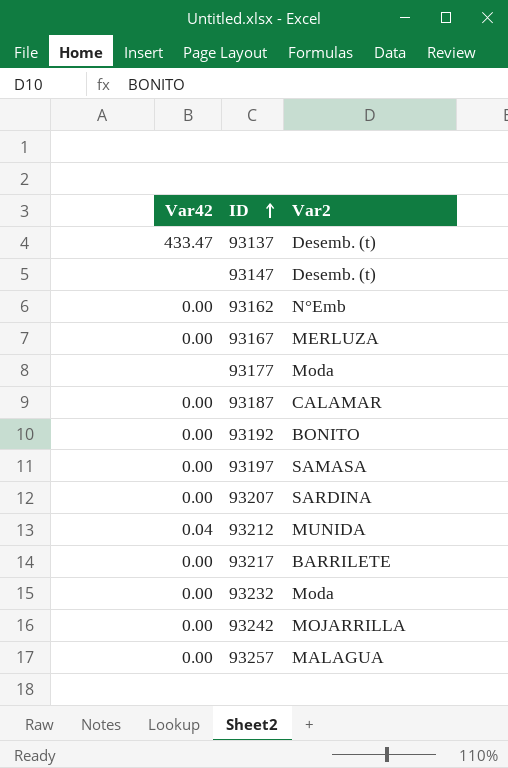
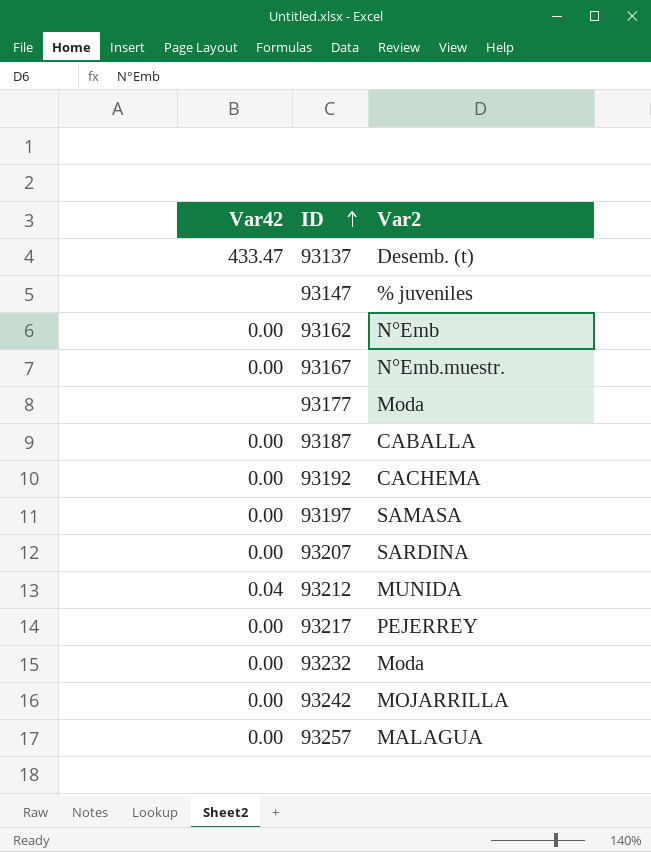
93147 | Var2: Desemb. (t) -> % juveniles
93167 | Var2: MERLUZA -> N°Emb.muestr.
93187 | Var2: CALAMAR -> CABALLA
93192 | Var2: BONITO -> CACHEMA
93217 | Var2: BARRILETE -> PEJERREY

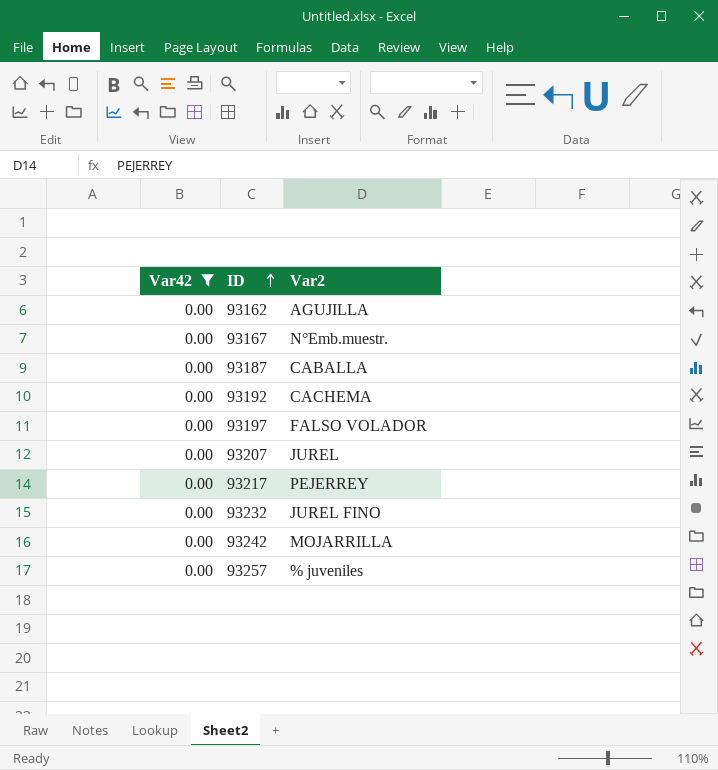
filter: none -> Var42 = 0.00
93162 | Var2: N°Emb -> AGUJILLA
93197 | Var2: SAMASA -> FALSO VOLADOR
93207 | Var2: SARDINA -> JUREL
93232 | Var2: Moda -> JUREL FINO
93257 | Var2: MALAGUA -> % juveniles

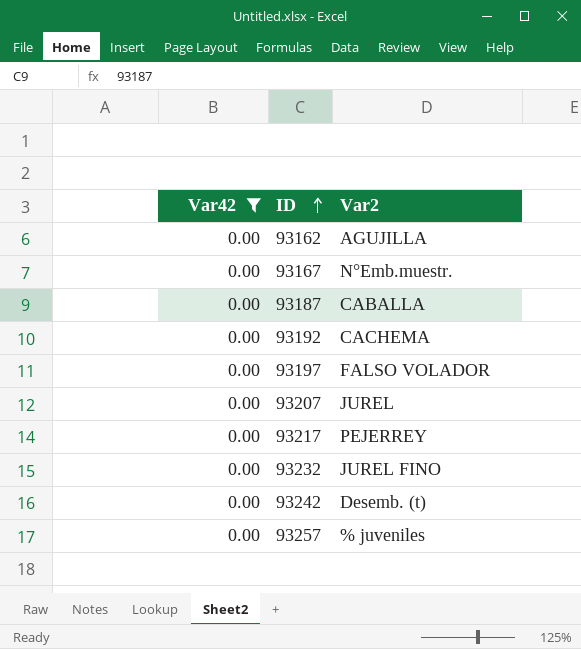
93242 | Var2: MOJARRILLA -> Desemb. (t)

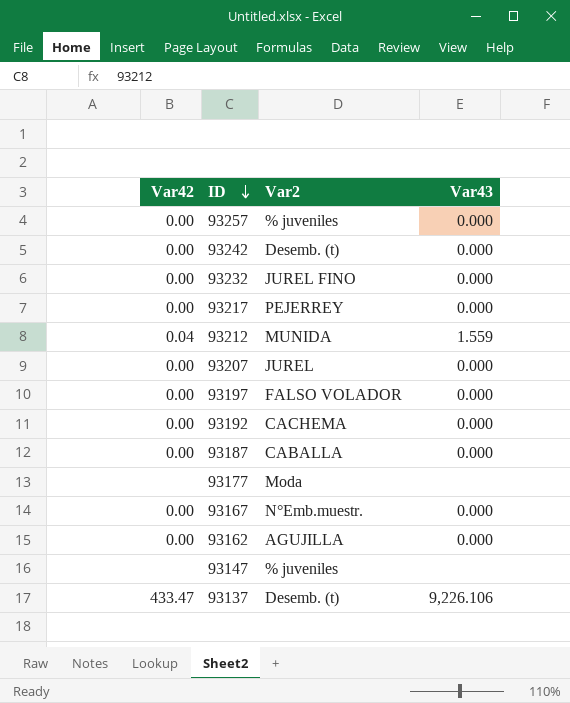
filter: Var42 = 0.00 -> none
row order: ID ascending -> ID descending
column Var43 | position: none -> 4

